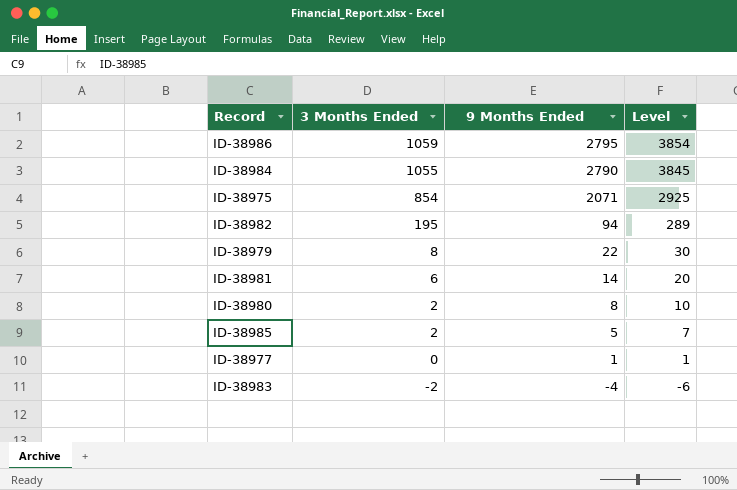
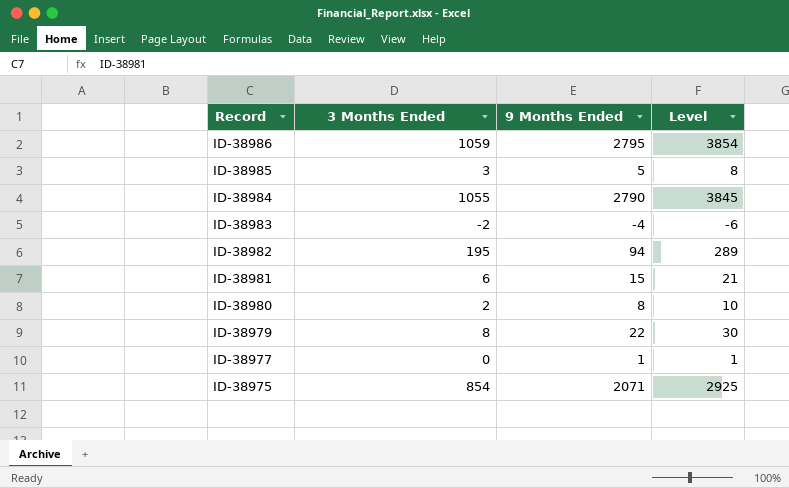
row order: 3 Months Ended descending -> Record descending
ID-38985 | 3 Months Ended: 2 -> 3
ID-38985 | Level: 7 -> 8
ID-38981 | 9 Months Ended: 14 -> 15
ID-38981 | Level: 20 -> 21

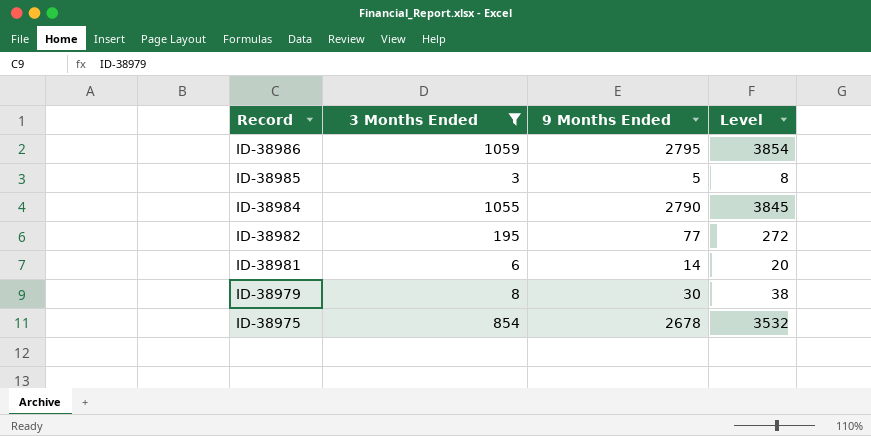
filter: none -> 3 Months Ended >= 3
ID-38982 | 9 Months Ended: 94 -> 77
ID-38982 | Level: 289 -> 272
ID-38981 | 9 Months Ended: 15 -> 14
ID-38981 | Level: 21 -> 20
ID-38979 | 9 Months Ended: 22 -> 30
ID-38979 | Level: 30 -> 38
ID-38975 | 9 Months Ended: 2071 -> 2678
ID-38975 | Level: 2925 -> 3532

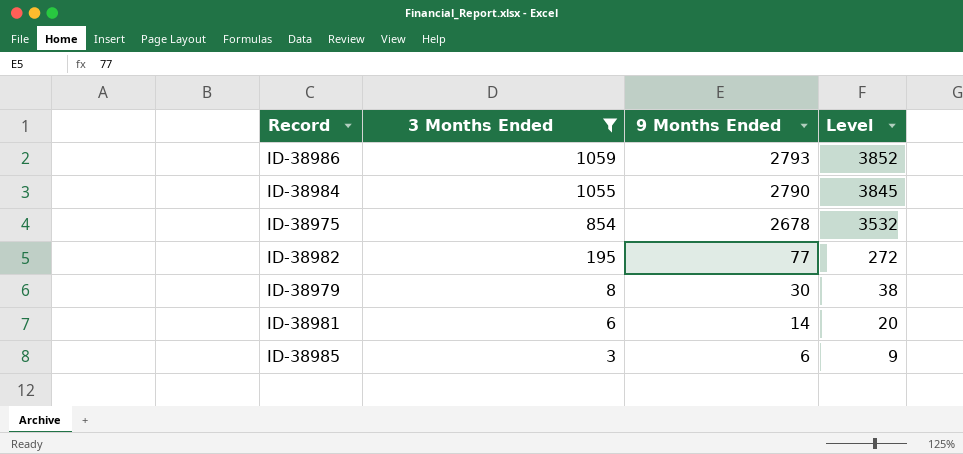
row order: Record descending -> 3 Months Ended descending
ID-38986 | 9 Months Ended: 2795 -> 2793
ID-38986 | Level: 3854 -> 3852
ID-38985 | 9 Months Ended: 5 -> 6
ID-38985 | Level: 8 -> 9

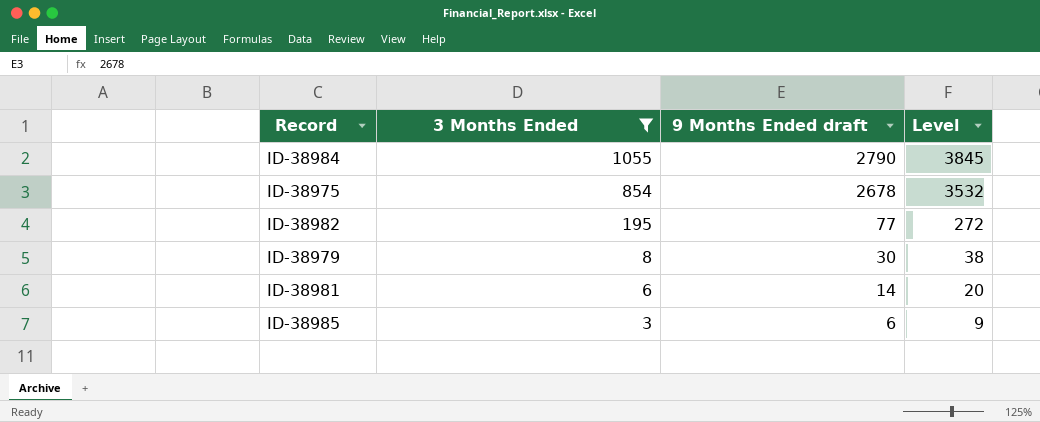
column name: 9 Months Ended -> 9 Months Ended draft
row ID-38986: 1059 | 2793 | 3852 -> none

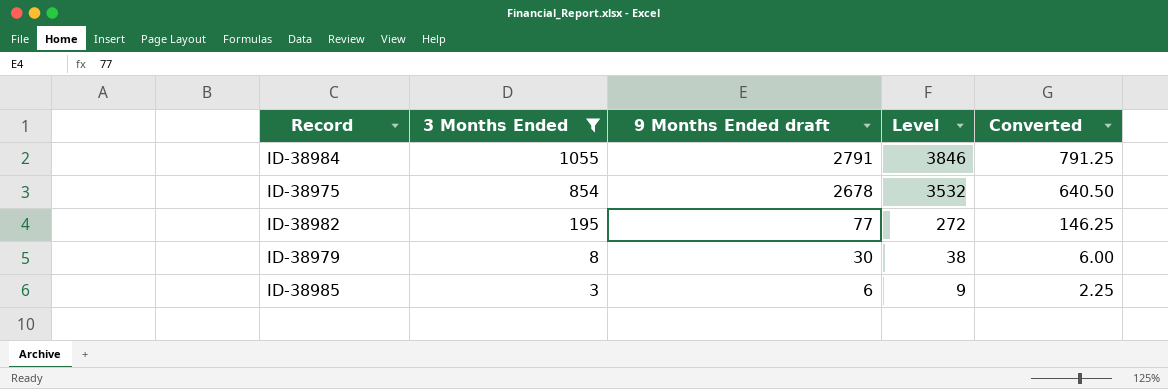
column Converted | formula: none -> [3 Months Ended] * 0.75
row ID-38981: 6 | 14 | 20 -> none
ID-38984 | 9 Months Ended draft: 2790 -> 2791
ID-38984 | Level: 3845 -> 3846

